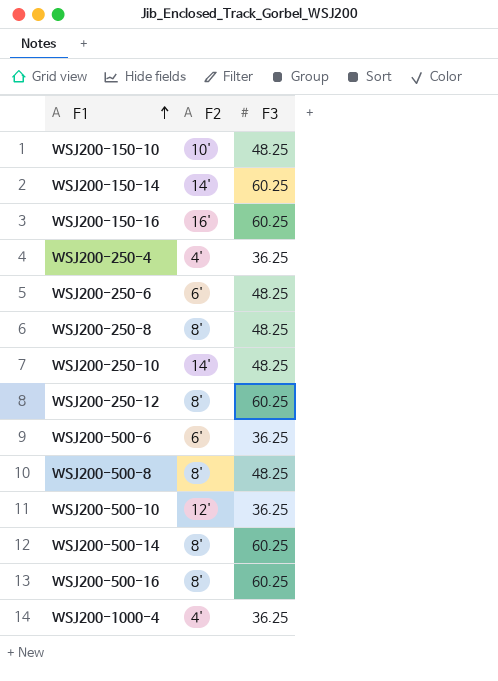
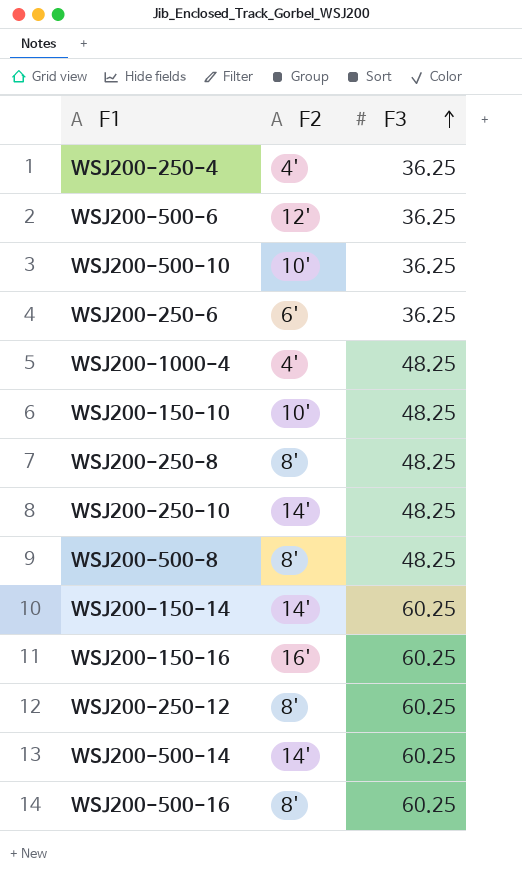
row order: F1 ascending -> F3 ascending
WSJ200-500-6 | F2: 6' -> 12'
WSJ200-500-10 | F2: 12' -> 10'
WSJ200-250-6 | F3: 48.25 -> 36.25
WSJ200-1000-4 | F3: 36.25 -> 48.25
WSJ200-500-14 | F2: 8' -> 14'

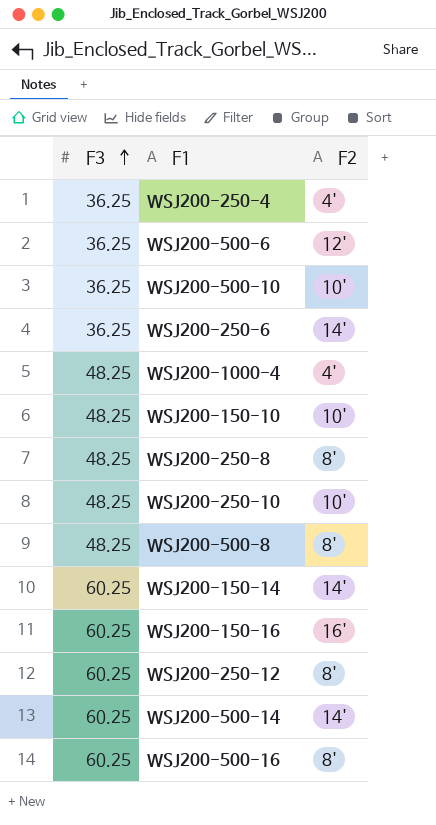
column F3 | position: 3 -> 1
WSJ200-250-6 | F2: 6' -> 14'
WSJ200-250-10 | F2: 14' -> 10'

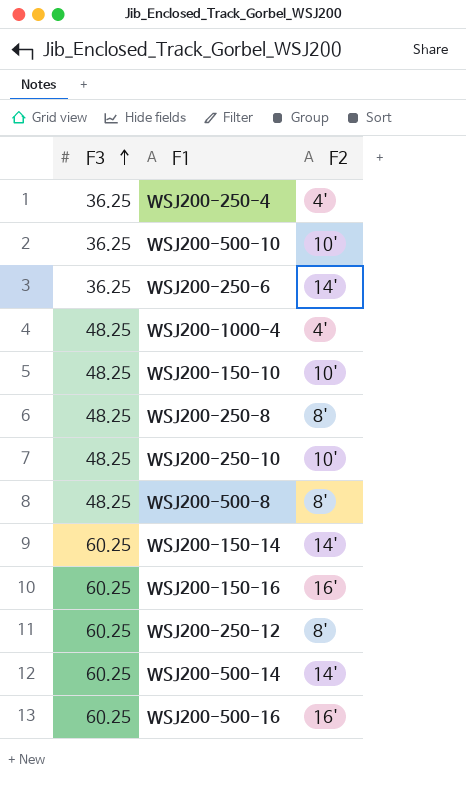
row WSJ200-500-6: 36.25 | 12' -> none
WSJ200-500-16 | F2: 8' -> 16'

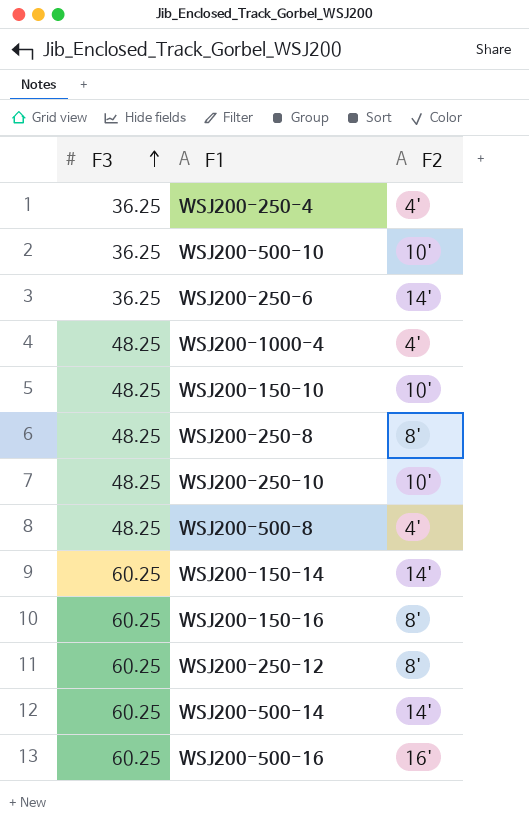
WSJ200-500-8 | F2: 8' -> 4'
WSJ200-150-16 | F2: 16' -> 8'

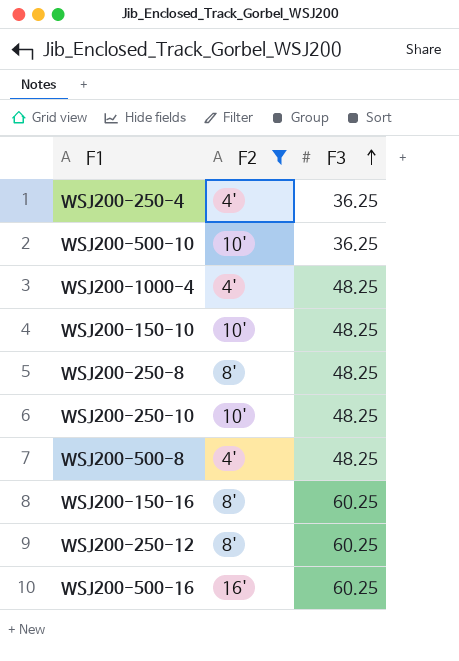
filter: none -> F2 != 14'
column F3 | position: 1 -> 3

